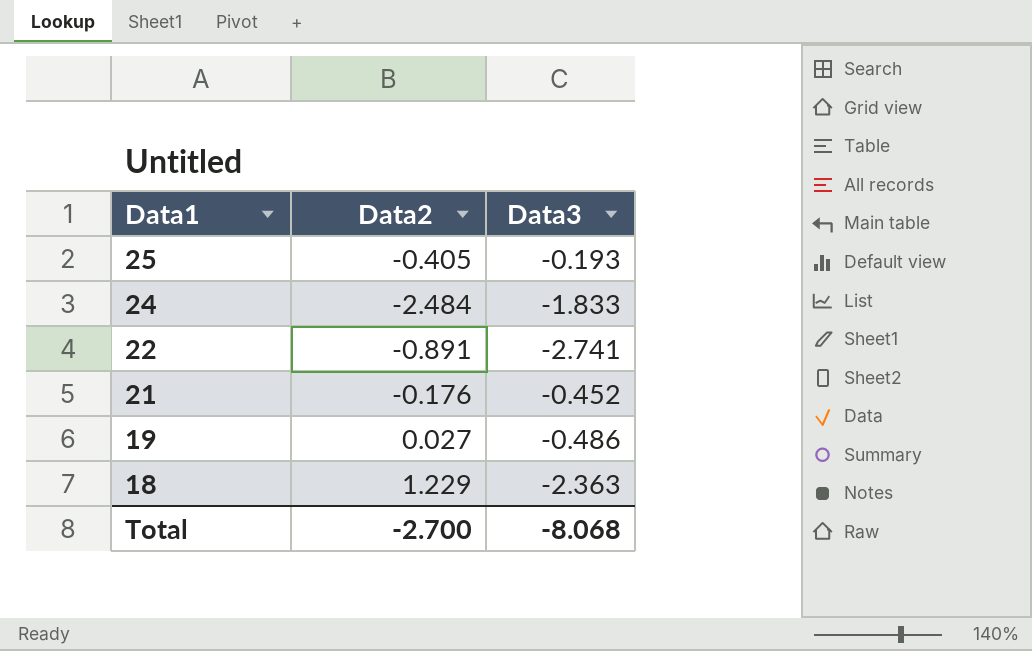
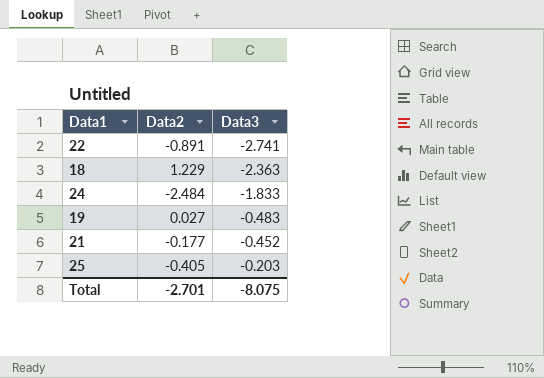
row order: Data1 descending -> Data3 ascending
19 | Data3: -0.486 -> -0.483
21 | Data2: -0.176 -> -0.177
25 | Data3: -0.193 -> -0.203
Total | Data2: -2.700 -> -2.701
Total | Data3: -8.068 -> -8.075

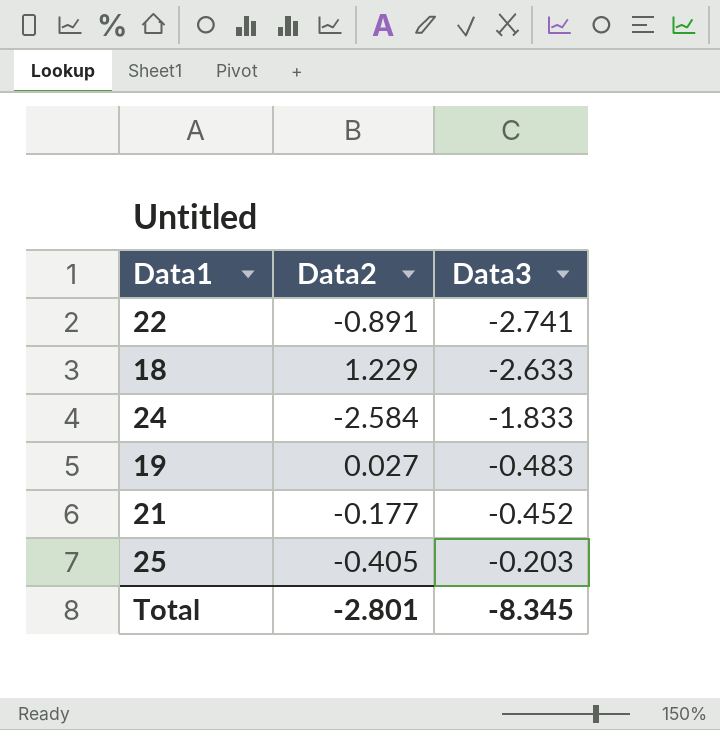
18 | Data3: -2.363 -> -2.633
24 | Data2: -2.484 -> -2.584
Total | Data2: -2.701 -> -2.801
Total | Data3: -8.075 -> -8.345

